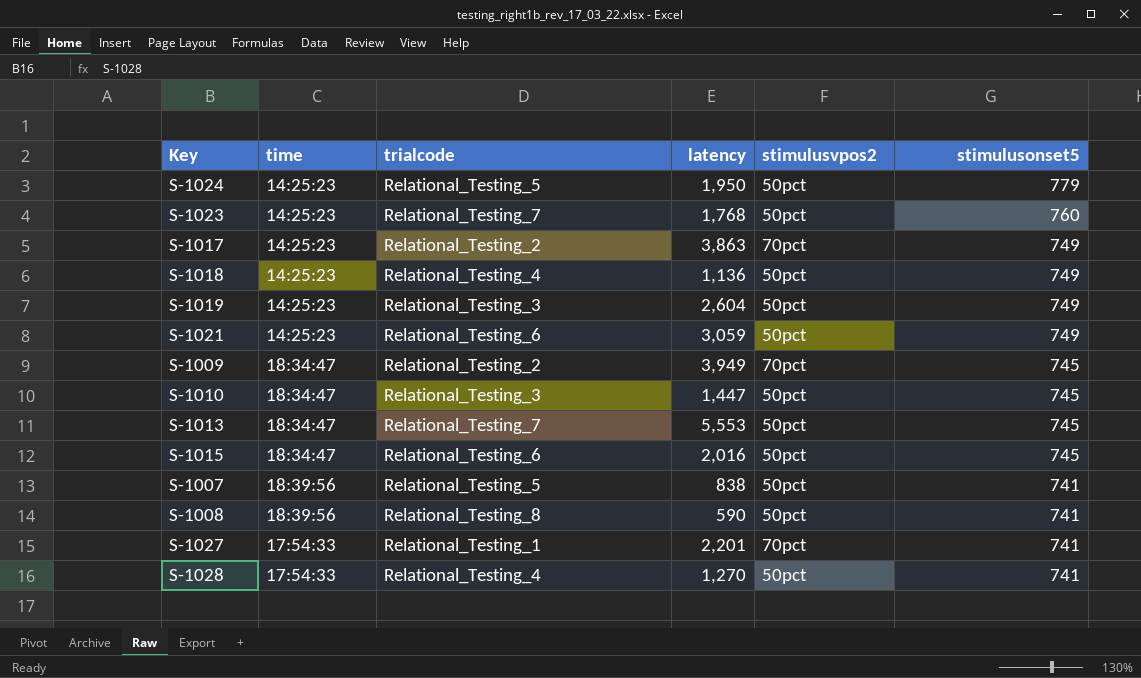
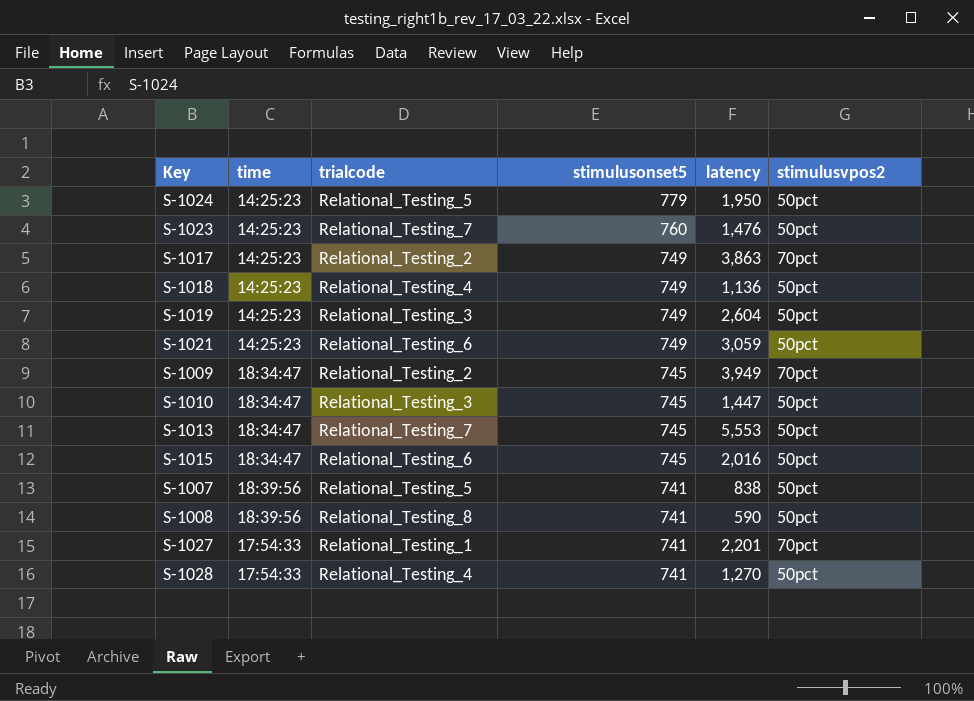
column stimulusonset5 | position: 6 -> 4
S-1023 | latency: 1,768 -> 1,476

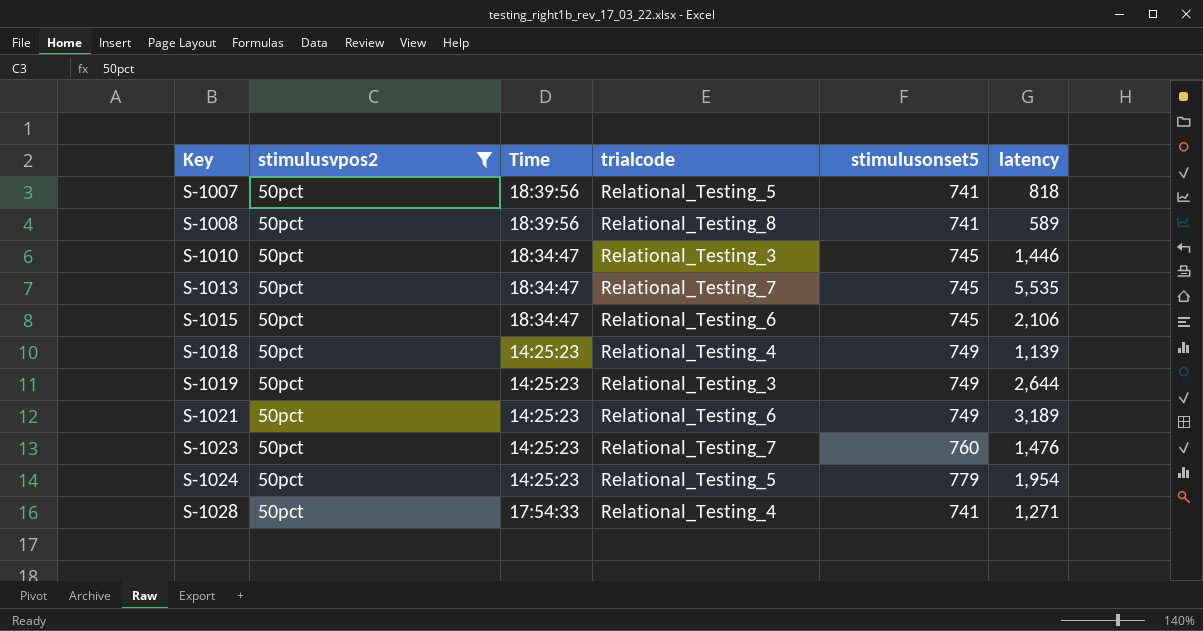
filter: none -> stimulusvpos2 = 50pct
row order: stimulusonset5 descending -> Key ascending
column stimulusvpos2 | position: 6 -> 2
column name: time -> Time
S-1007 | latency: 838 -> 818
S-1008 | latency: 590 -> 589
S-1010 | latency: 1,447 -> 1,446
S-1013 | latency: 5,553 -> 5,535
S-1015 | latency: 2,016 -> 2,106
S-1018 | latency: 1,136 -> 1,139
S-1019 | latency: 2,604 -> 2,644
S-1021 | latency: 3,059 -> 3,189
S-1024 | latency: 1,950 -> 1,954
S-1028 | latency: 1,270 -> 1,271

